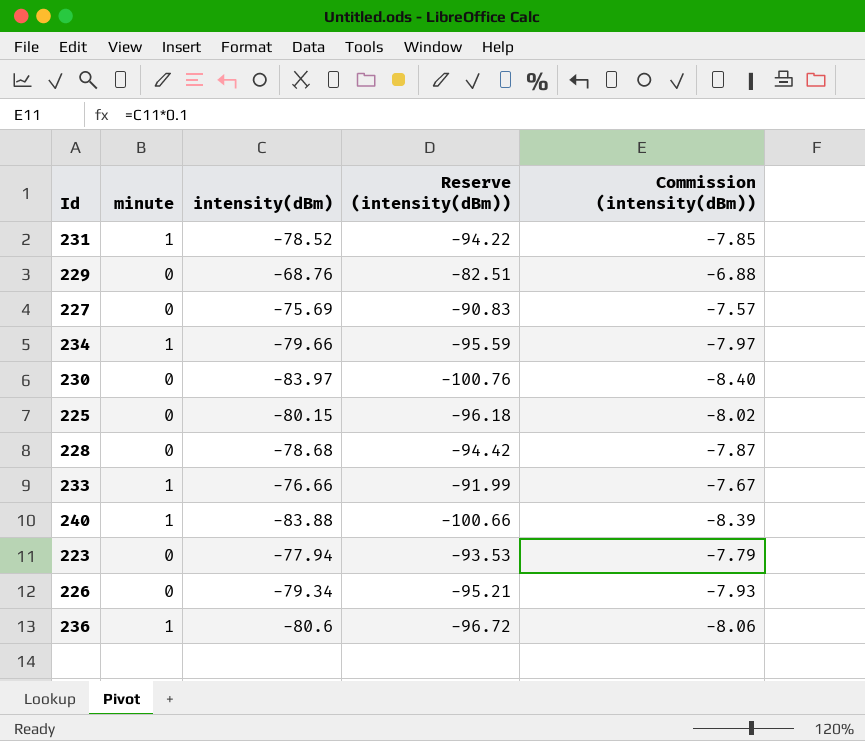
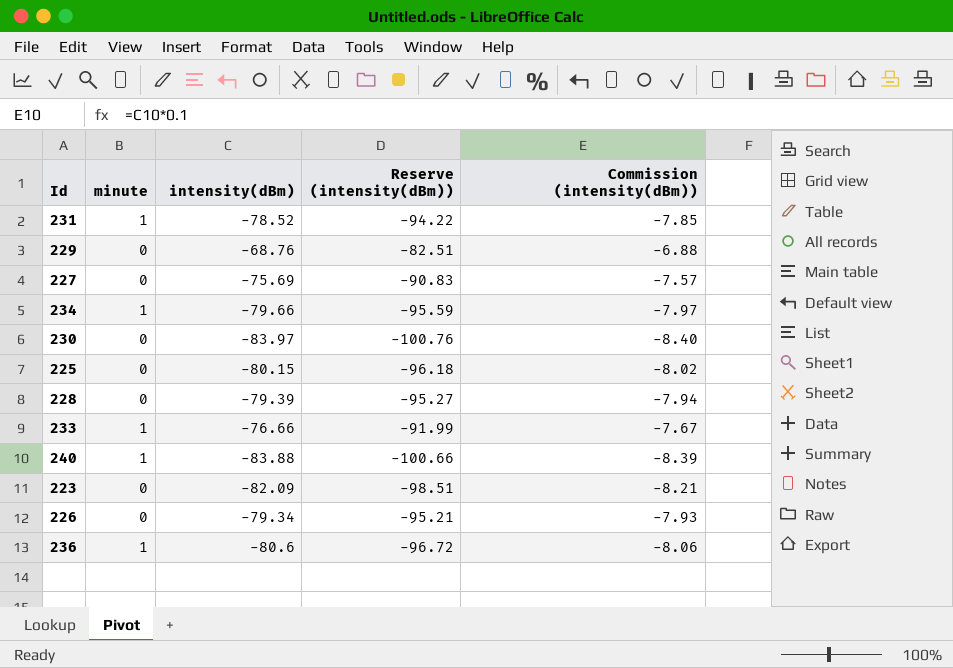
228 | intensity(dBm): -78.68 -> -79.39
228 | Reserve (intensity(dBm)): -94.42 -> -95.27
228 | Commission (intensity(dBm)): -7.87 -> -7.94
223 | intensity(dBm): -77.94 -> -82.09
223 | Reserve (intensity(dBm)): -93.53 -> -98.51
223 | Commission (intensity(dBm)): -7.79 -> -8.21

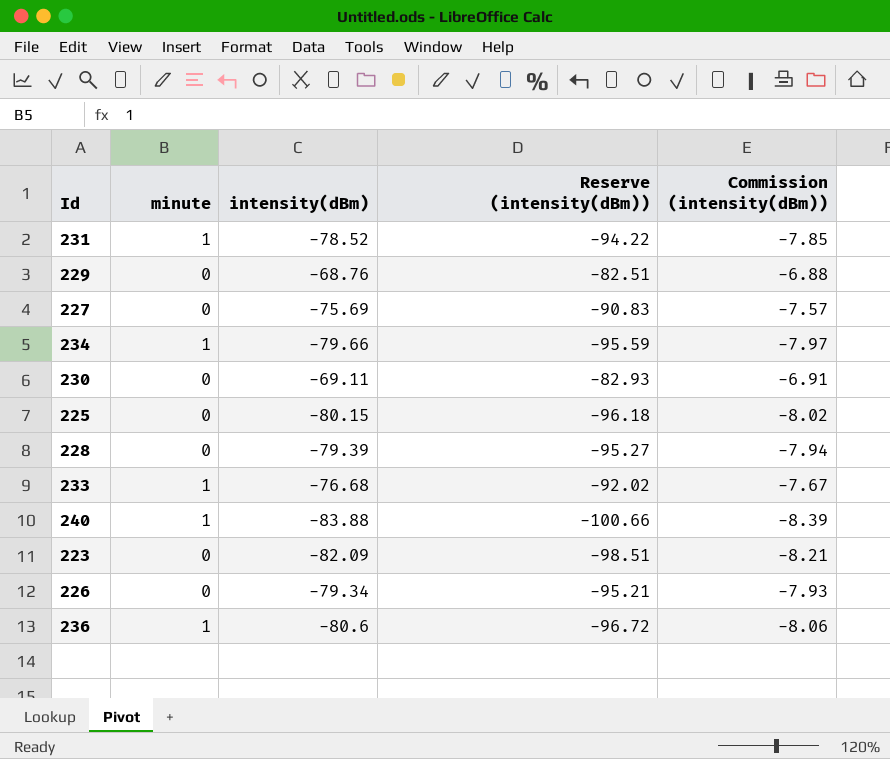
230 | intensity(dBm): -83.97 -> -69.11
230 | Reserve (intensity(dBm)): -100.76 -> -82.93
230 | Commission (intensity(dBm)): -8.40 -> -6.91
233 | intensity(dBm): -76.66 -> -76.68
233 | Reserve (intensity(dBm)): -91.99 -> -92.02

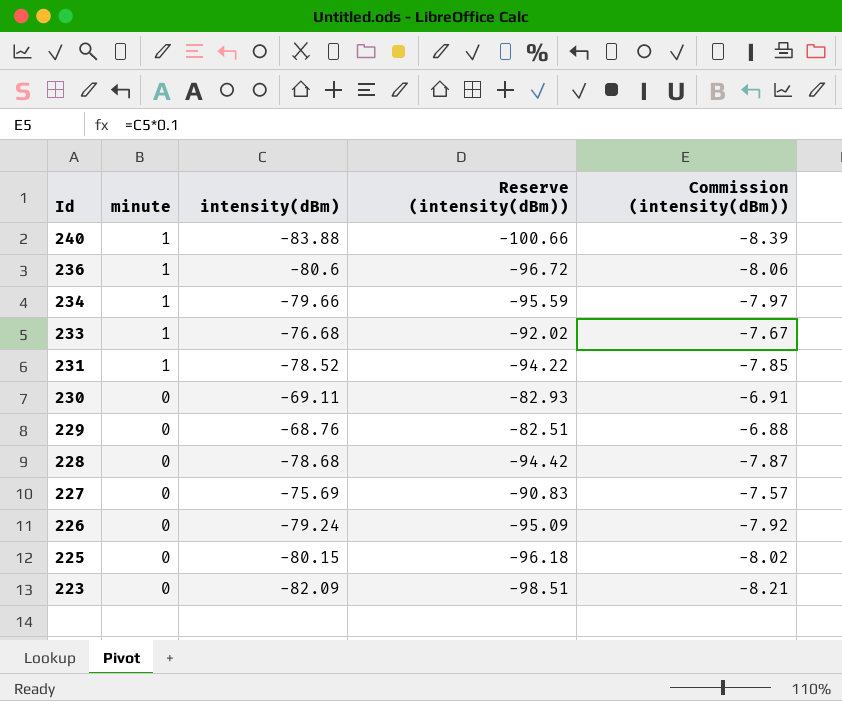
row order: none -> Id descending
228 | intensity(dBm): -79.39 -> -78.68
228 | Reserve (intensity(dBm)): -95.27 -> -94.42
228 | Commission (intensity(dBm)): -7.94 -> -7.87
226 | intensity(dBm): -79.34 -> -79.24
226 | Reserve (intensity(dBm)): -95.21 -> -95.09
226 | Commission (intensity(dBm)): -7.93 -> -7.92

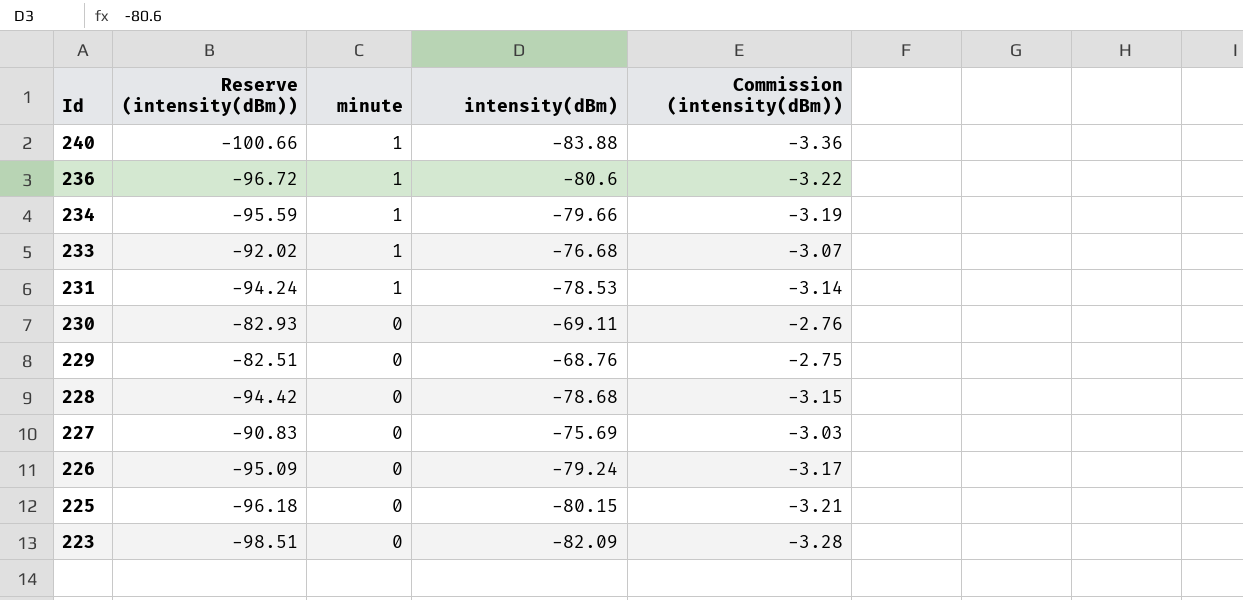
column Reserve (intensity(dBm)) | position: 4 -> 2
column Commission (intensity(dBm)) | formula: [intensity(dBm)] * 0.1 -> [intensity(dBm)] * 0.04
231 | Reserve (intensity(dBm)): -94.22 -> -94.24
231 | intensity(dBm): -78.52 -> -78.53

